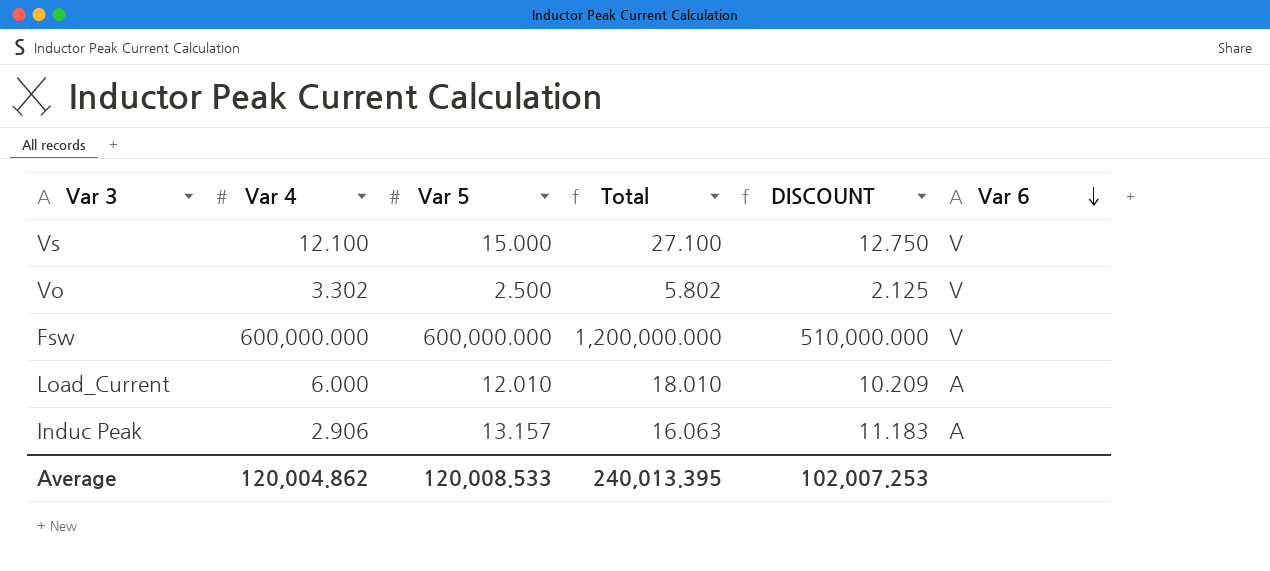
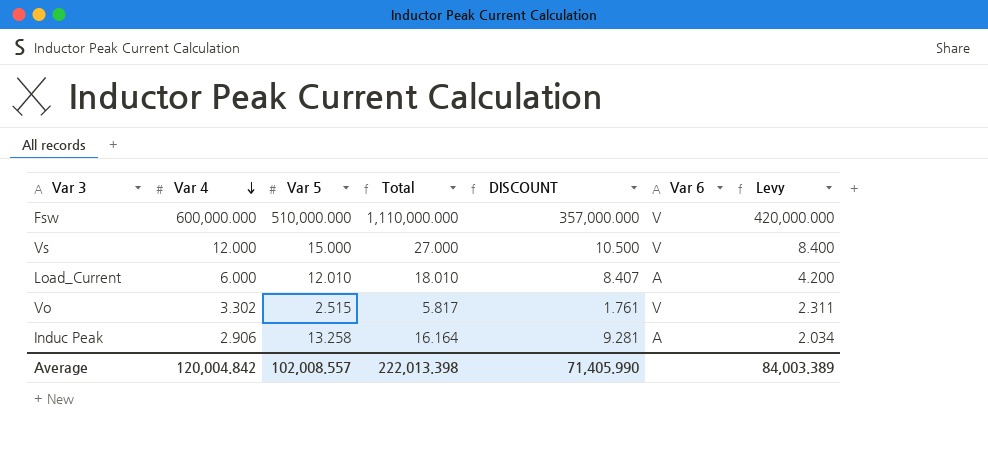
row order: Var 6 descending -> Var 4 descending
column DISCOUNT | formula: [Var 5] * 0.85 -> [Var 5] * 0.7
column Levy | formula: none -> [Var 4] * 0.7
Fsw | Var 5: 600,000.000 -> 510,000.000
Fsw | Total: 1,200,000.000 -> 1,110,000.000
Vs | Var 4: 12.100 -> 12.000
Vs | Total: 27.100 -> 27.000
Vo | Var 5: 2.500 -> 2.515
Vo | Total: 5.802 -> 5.817
Induc Peak | Var 5: 13.157 -> 13.258
Induc Peak | Total: 16.063 -> 16.164
Average | Var 4: 120,004.862 -> 120,004.842
Average | Var 5: 120,008.533 -> 102,008.557
Average | Total: 240,013.395 -> 222,013.398
Average | DISCOUNT: 102,007.253 -> 71,405.990

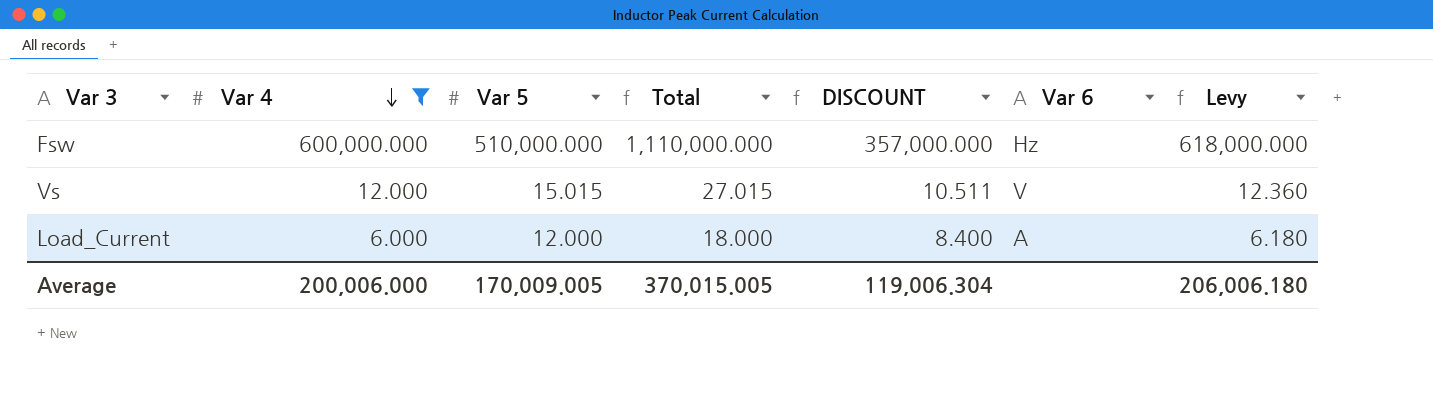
filter: none -> Var 4 >= 6.000
column Levy | formula: [Var 4] * 0.7 -> [Var 4] * 1.03
Fsw | Var 6: V -> Hz
Vs | Var 5: 15.000 -> 15.015
Vs | Total: 27.000 -> 27.015
Vs | DISCOUNT: 10.500 -> 10.511
Load_Current | Var 5: 12.010 -> 12.000
Load_Current | Total: 18.010 -> 18.000
Load_Current | DISCOUNT: 8.407 -> 8.400
Average | Var 4: 120,004.842 -> 200,006.000
Average | Var 5: 102,008.557 -> 170,009.005
Average | Total: 222,013.398 -> 370,015.005
Average | DISCOUNT: 71,405.990 -> 119,006.304
Average | Levy: 84,003.389 -> 206,006.180

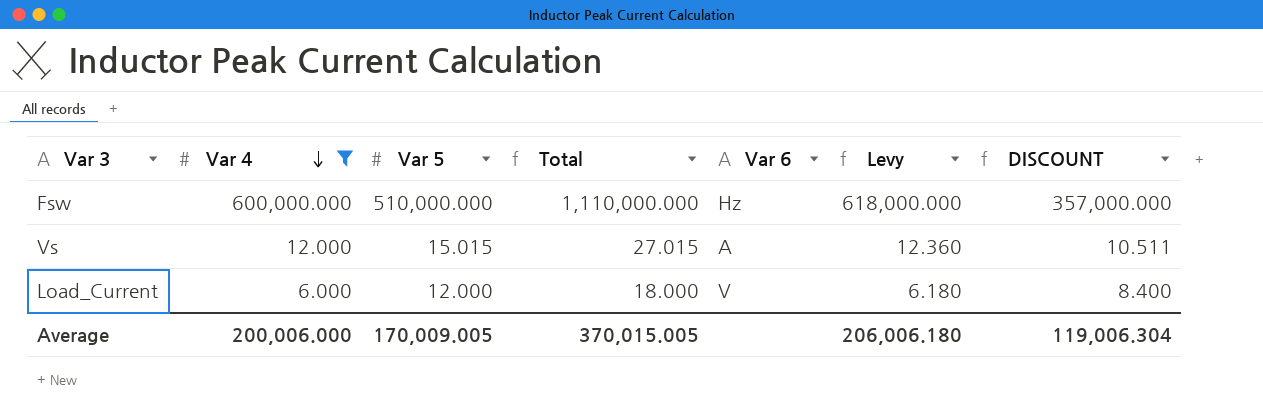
column DISCOUNT | position: 5 -> 7
Vs | Var 6: V -> A
Load_Current | Var 6: A -> V

